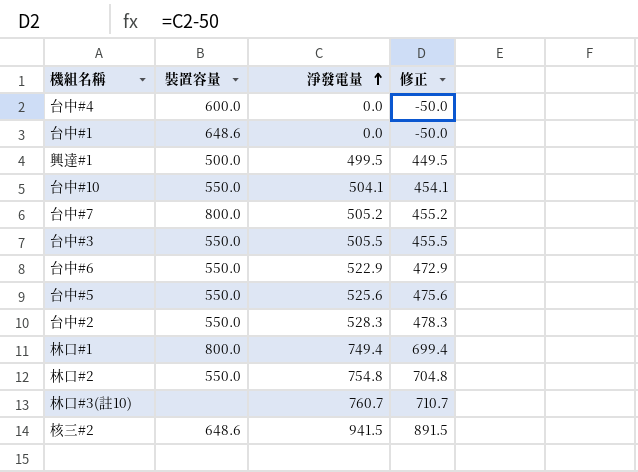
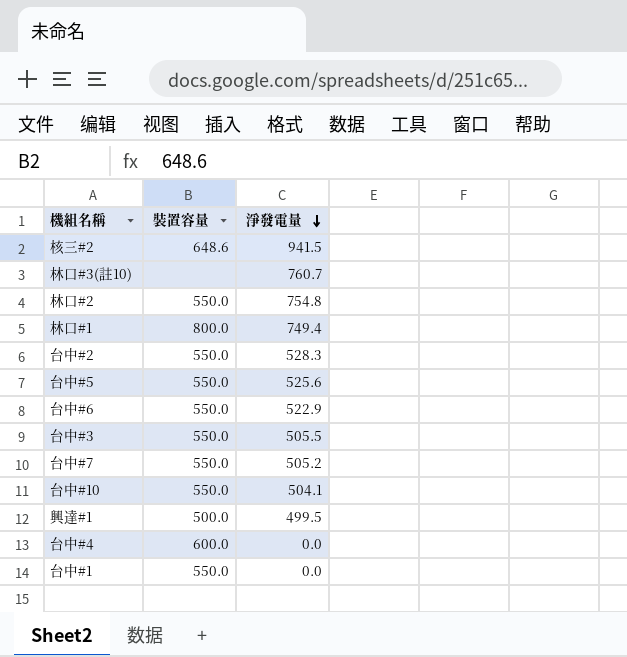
row order: 淨發電量 ascending -> 淨發電量 descending
column 修正 | formula: [淨發電量] - 50 -> none
台中#7 | 裝置容量: 800.0 -> 550.0
台中#1 | 裝置容量: 648.6 -> 550.0

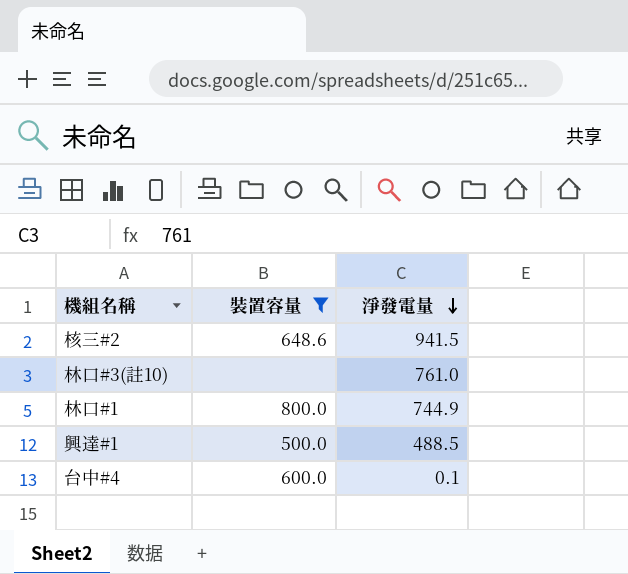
filter: none -> 裝置容量 != 550.0
林口#3(註10) | 淨發電量: 760.7 -> 761.0
林口#1 | 淨發電量: 749.4 -> 744.9
興達#1 | 淨發電量: 499.5 -> 488.5
台中#4 | 淨發電量: 0.0 -> 0.1

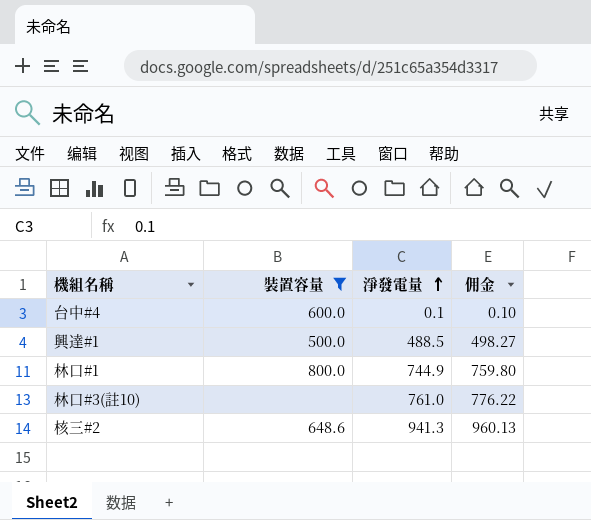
row order: 淨發電量 descending -> 淨發電量 ascending
column 佣金 | formula: none -> [淨發電量] * 1.02
核三#2 | 淨發電量: 941.5 -> 941.3

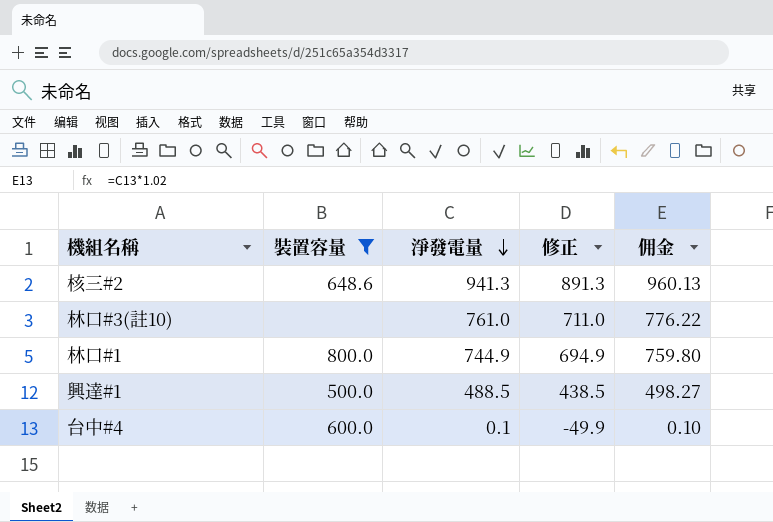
row order: 淨發電量 ascending -> 淨發電量 descending
column 修正 | formula: none -> [淨發電量] - 50

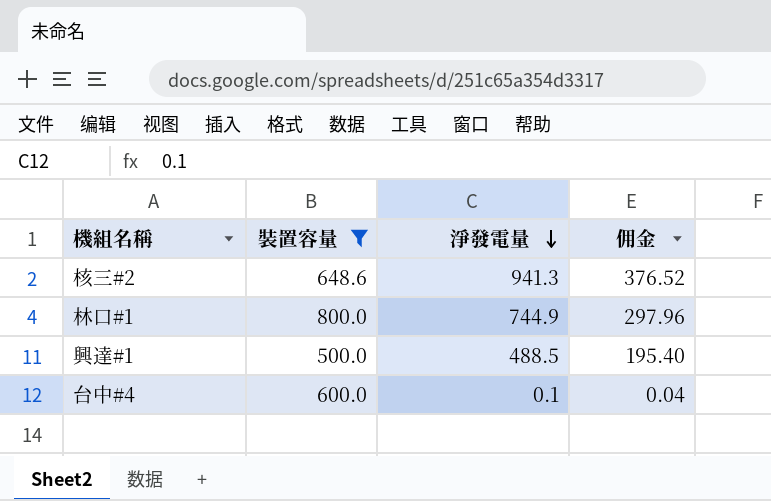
column 修正 | formula: [淨發電量] - 50 -> none
column 佣金 | formula: [淨發電量] * 1.02 -> [淨發電量] * 0.4
row 林口#3(註10): none | 761.0 | 711.0 | 776.22 -> none

